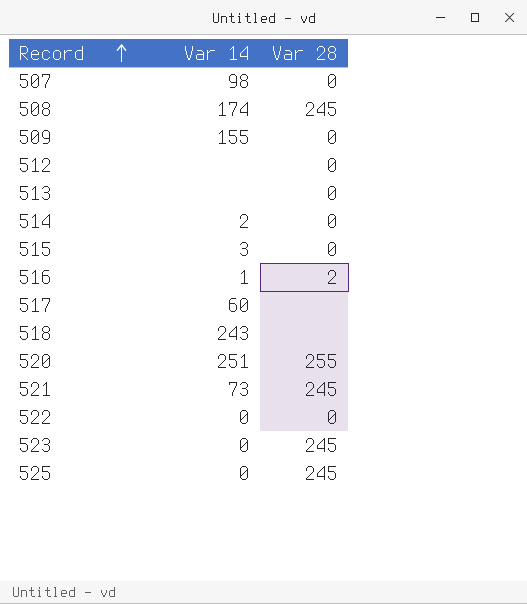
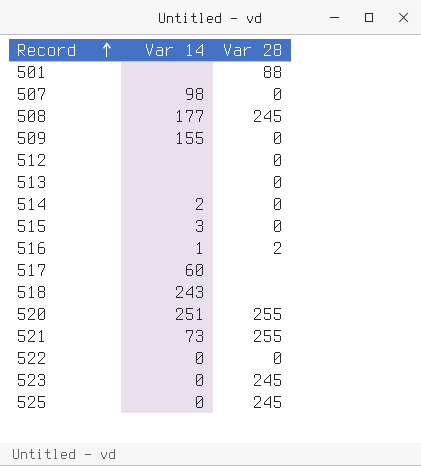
row 501: none -> none | 88
508 | Var 14: 174 -> 177
521 | Var 28: 245 -> 255

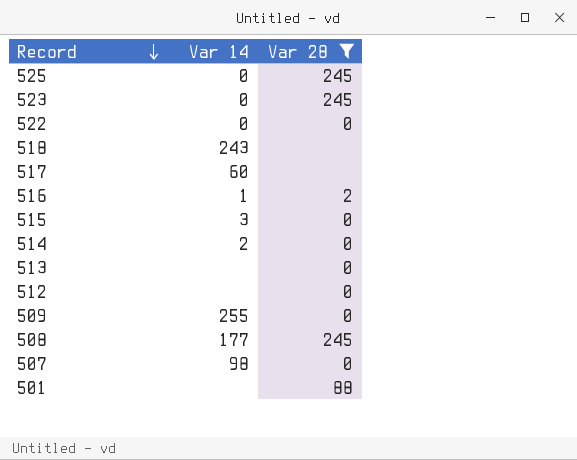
filter: none -> Var 28 != 255
row order: Record ascending -> Record descending
509 | Var 14: 155 -> 255

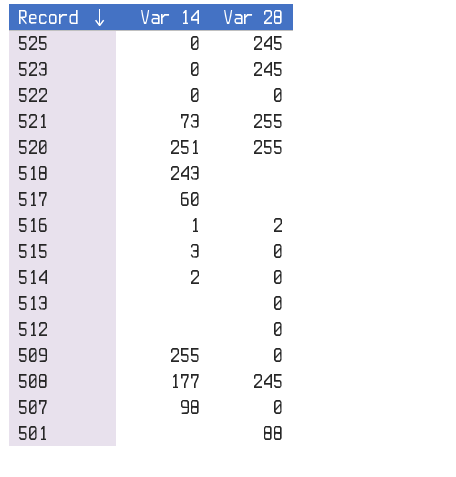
filter: Var 28 != 255 -> none

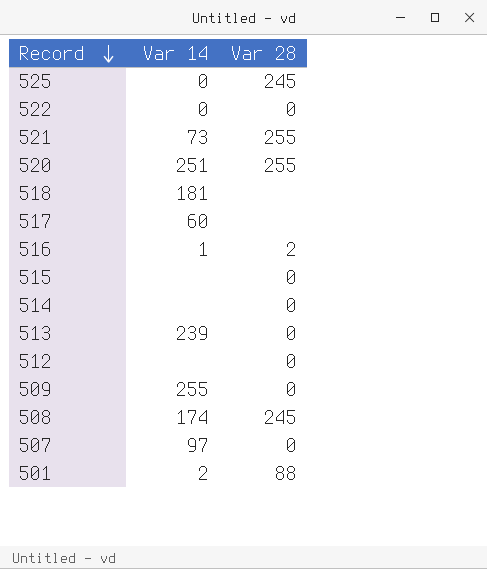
row 523: 0 | 245 -> none
518 | Var 14: 243 -> 181
515 | Var 14: 3 -> none
514 | Var 14: 2 -> none
513 | Var 14: none -> 239
508 | Var 14: 177 -> 174
507 | Var 14: 98 -> 97
501 | Var 14: none -> 2

